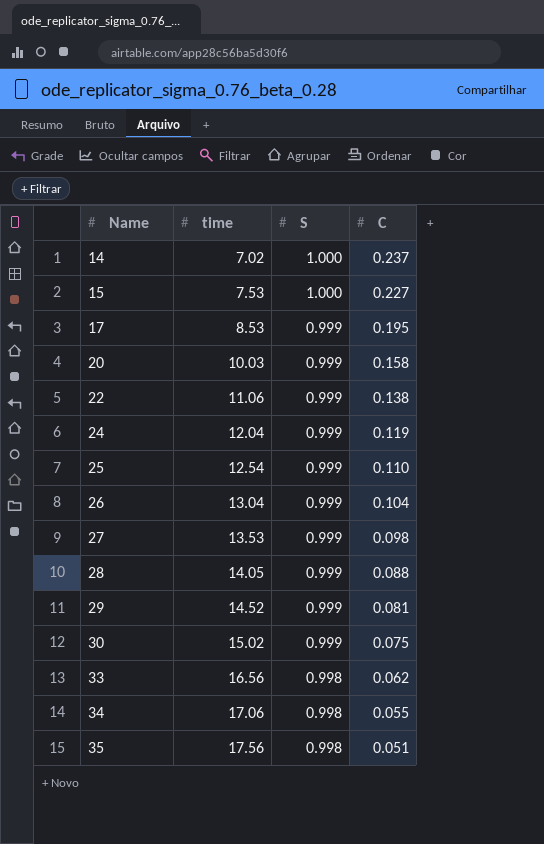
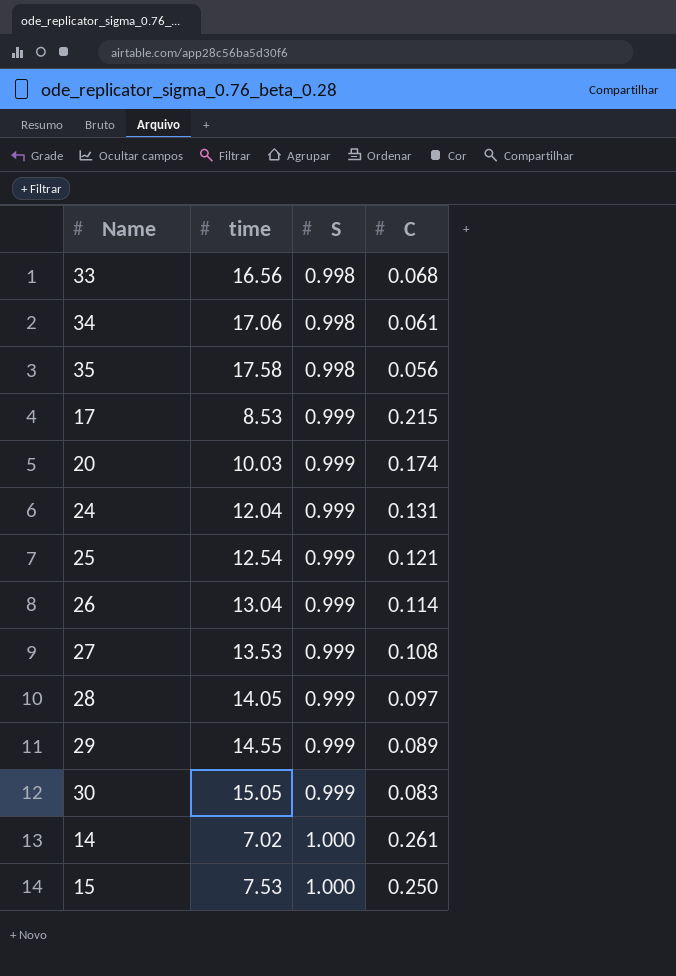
row order: Name ascending -> S ascending
row 22: 11.06 | 0.999 | 0.138 -> none
33 | C: 0.062 -> 0.068
34 | C: 0.055 -> 0.061
35 | time: 17.56 -> 17.58
35 | C: 0.051 -> 0.056
17 | C: 0.195 -> 0.215
20 | C: 0.158 -> 0.174
24 | C: 0.119 -> 0.131
25 | C: 0.110 -> 0.121
26 | C: 0.104 -> 0.114
27 | C: 0.098 -> 0.108
28 | C: 0.088 -> 0.097
29 | time: 14.52 -> 14.55
29 | C: 0.081 -> 0.089
30 | time: 15.02 -> 15.05
30 | C: 0.075 -> 0.083
14 | C: 0.237 -> 0.261
15 | C: 0.227 -> 0.250

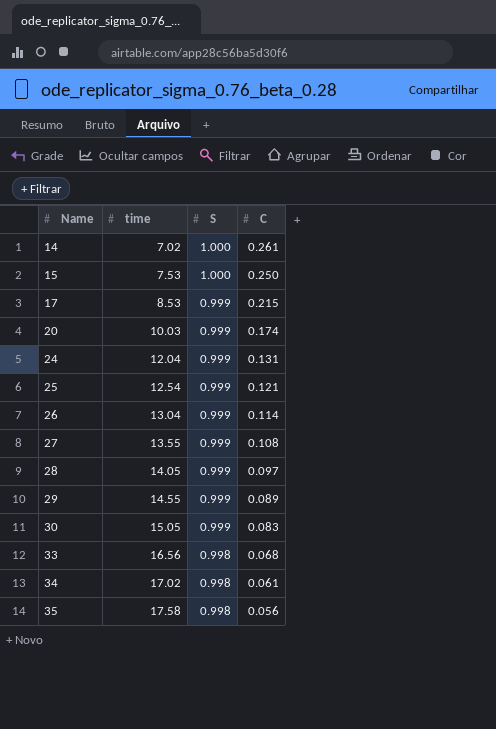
row order: S ascending -> Name ascending
27 | time: 13.53 -> 13.55
34 | time: 17.06 -> 17.02

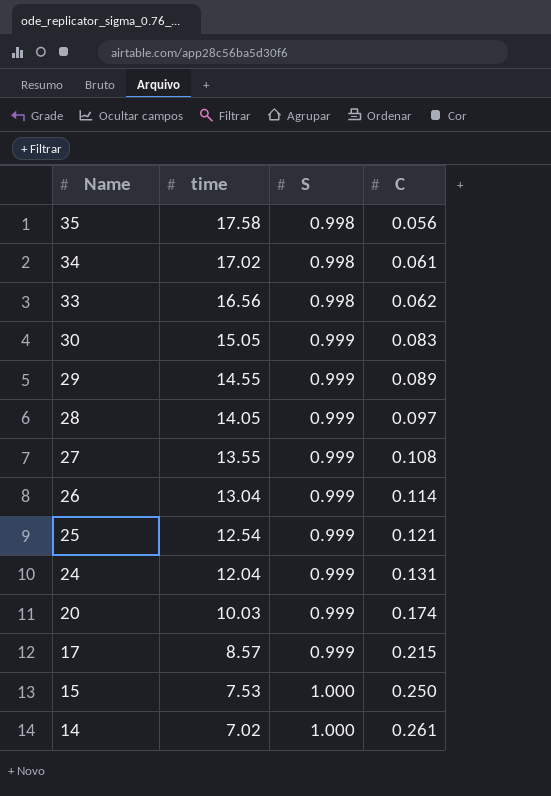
row order: Name ascending -> Name descending
33 | C: 0.068 -> 0.062
17 | time: 8.53 -> 8.57

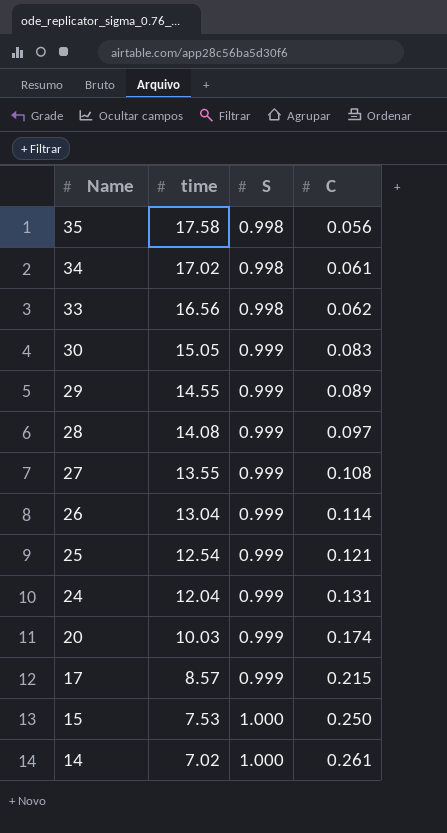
28 | time: 14.05 -> 14.08

